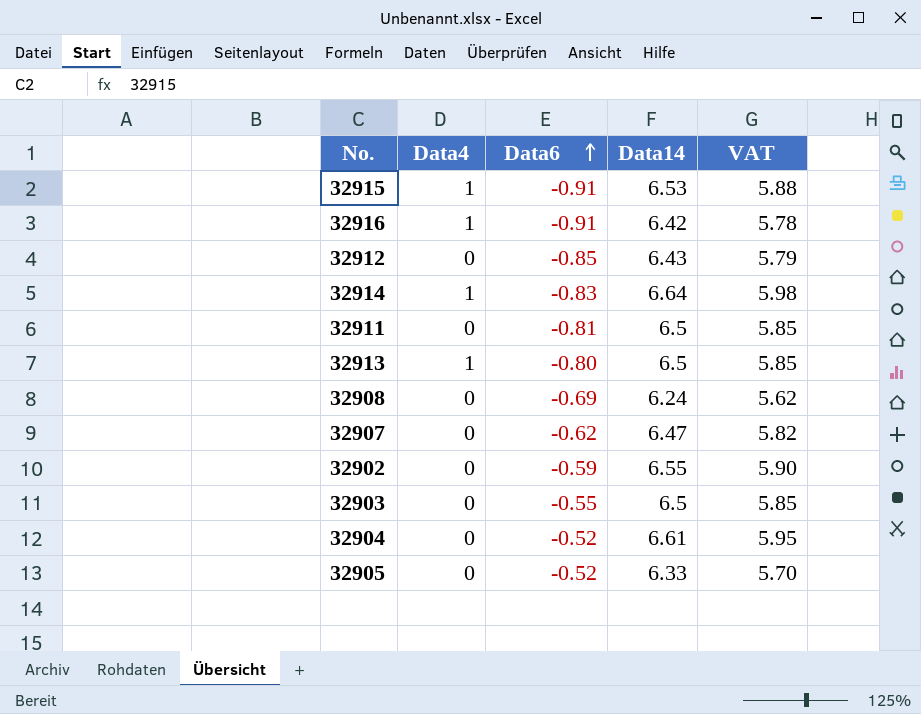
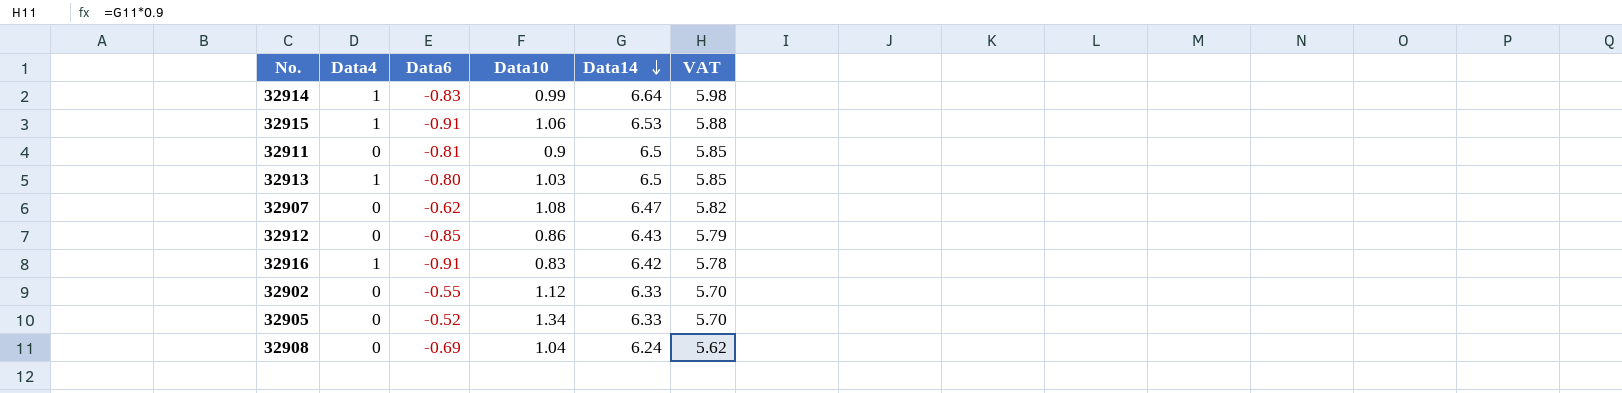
row order: Data6 ascending -> Data14 descending
column Data10 | position: none -> 4
row 32903: 0 | -0.55 | 6.5 | 5.85 -> none
row 32904: 0 | -0.52 | 6.61 | 5.95 -> none
32902 | Data6: -0.59 -> -0.55
32902 | Data14: 6.55 -> 6.33
32902 | VAT: 5.90 -> 5.70

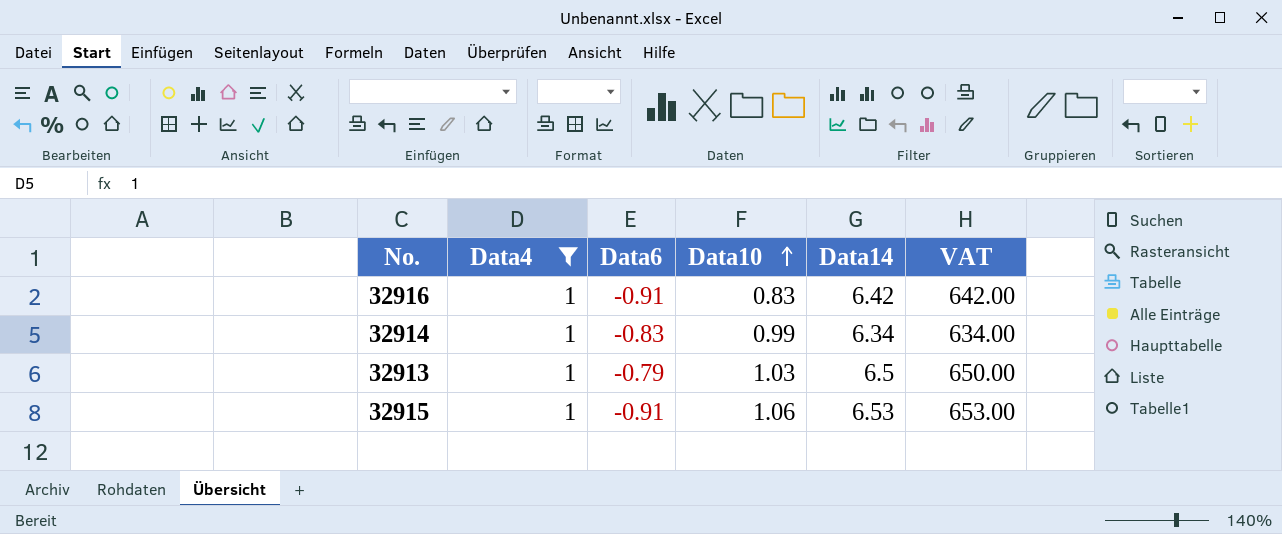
filter: none -> Data4 = 1
row order: Data14 descending -> Data10 ascending
column VAT | formula: [Data14] * 0.9 -> [Data14] * 100
32914 | Data14: 6.64 -> 6.34
32913 | Data6: -0.80 -> -0.79

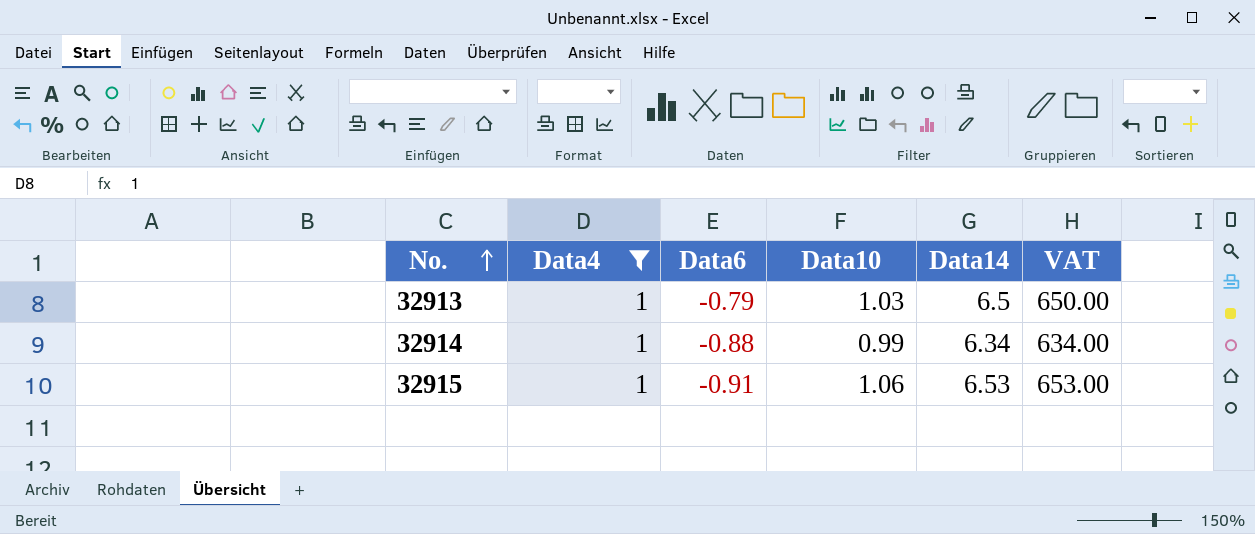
row order: Data10 ascending -> No. ascending
row 32916: 1 | -0.91 | 0.83 | 6.42 | 642.00 -> none
32914 | Data6: -0.83 -> -0.88

